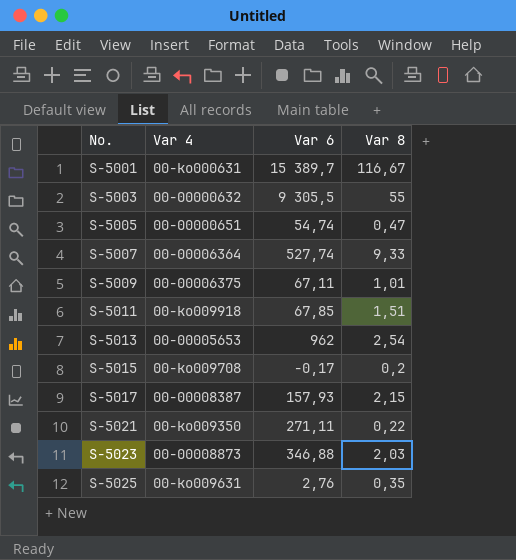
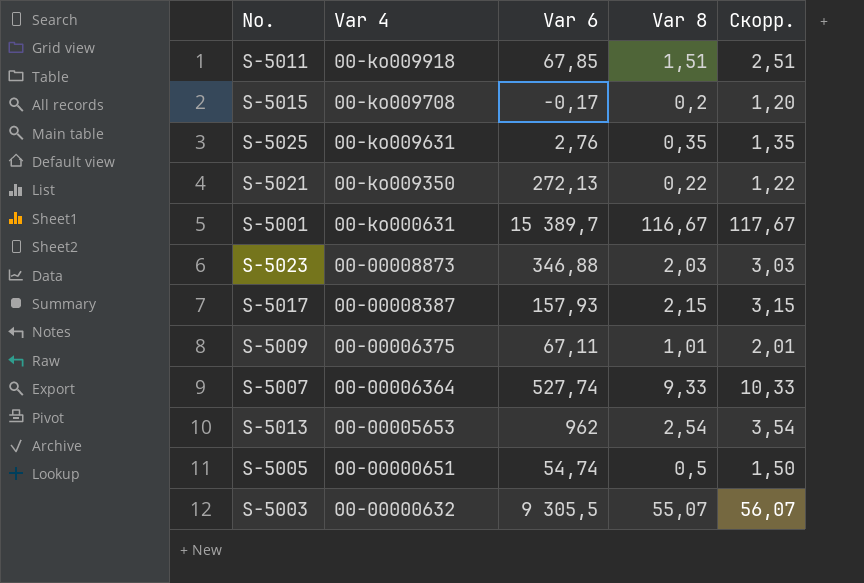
row order: No. ascending -> Var 4 descending
column Скорр. | formula: none -> [Var 8] + 1
S-5021 | Var 6: 271,11 -> 272,13
S-5005 | Var 8: 0,47 -> 0,5
S-5003 | Var 8: 55 -> 55,07

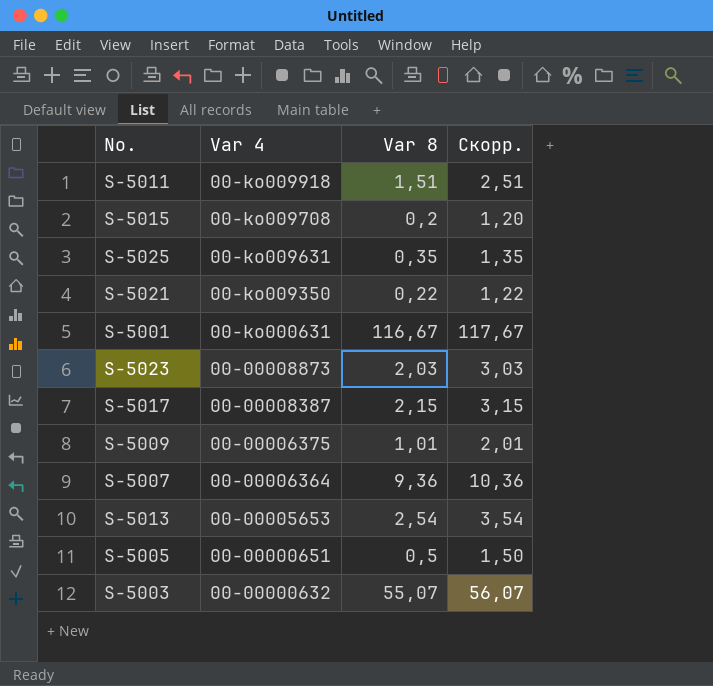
column Var 6 | position: 3 -> none
S-5007 | Var 8: 9,33 -> 9,36
S-5007 | Скорр.: 10,33 -> 10,36

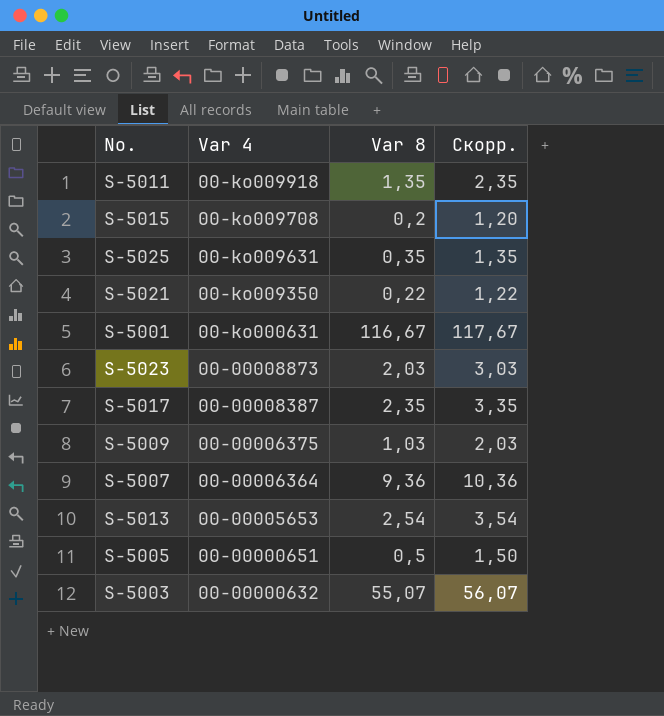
S-5011 | Var 8: 1,51 -> 1,35
S-5011 | Скорр.: 2,51 -> 2,35
S-5017 | Var 8: 2,15 -> 2,35
S-5017 | Скорр.: 3,15 -> 3,35
S-5009 | Var 8: 1,01 -> 1,03
S-5009 | Скорр.: 2,01 -> 2,03

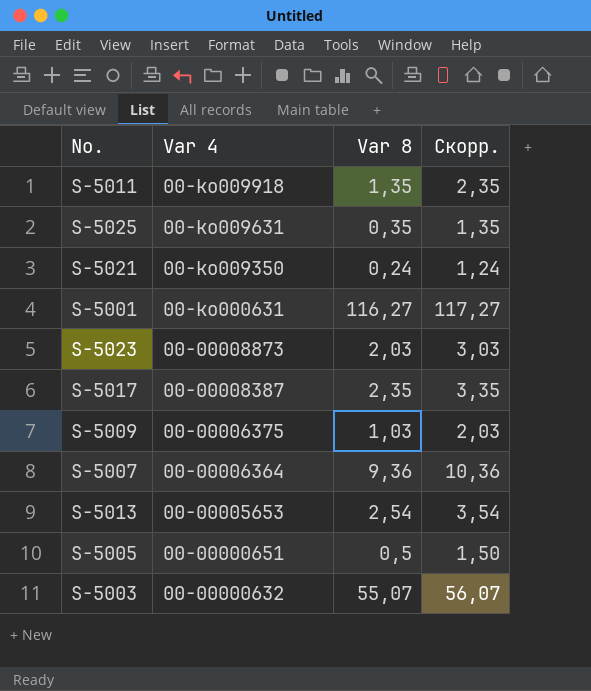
row S-5015: 00-ko009708 | 0,2 | 1,20 -> none
S-5021 | Var 8: 0,22 -> 0,24
S-5021 | Скорр.: 1,22 -> 1,24
S-5001 | Var 8: 116,67 -> 116,27
S-5001 | Скорр.: 117,67 -> 117,27

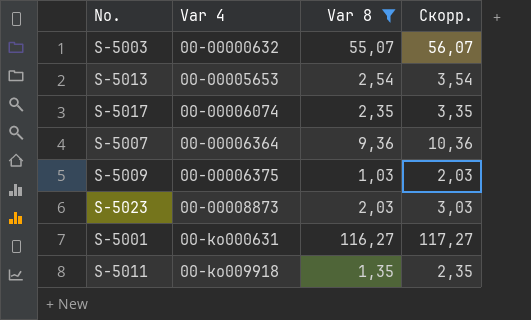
filter: none -> Var 8 >= 1,03
row order: Var 4 descending -> Var 4 ascending
S-5017 | Var 4: 00-00008387 -> 00-00006074

